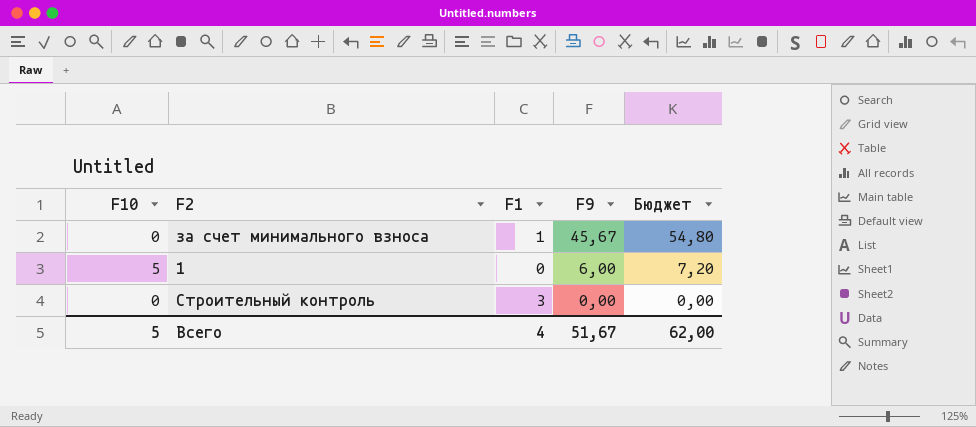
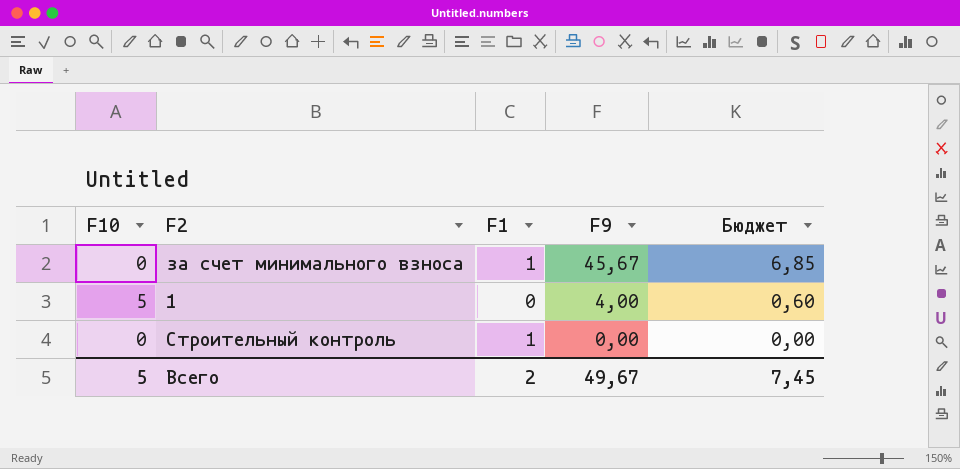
column Бюджет | formula: [F9] * 1,2 -> [F9] * 0,15
1 | F9: 6,00 -> 4,00
Строительный контроль | F1: 3 -> 1
Всего | F1: 4 -> 2
Всего | F9: 51,67 -> 49,67
Всего | Бюджет: 62,00 -> 7,45

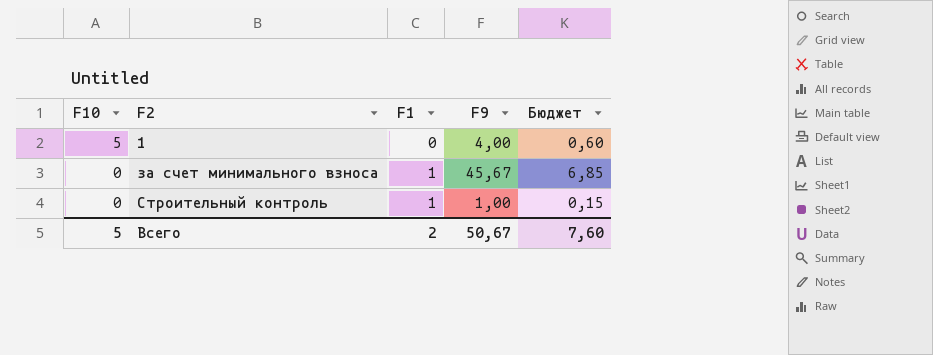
row order: F9 descending -> F10 descending
Строительный контроль | F9: 0,00 -> 1,00
Строительный контроль | Бюджет: 0,00 -> 0,15
Всего | F9: 49,67 -> 50,67
Всего | Бюджет: 7,45 -> 7,60

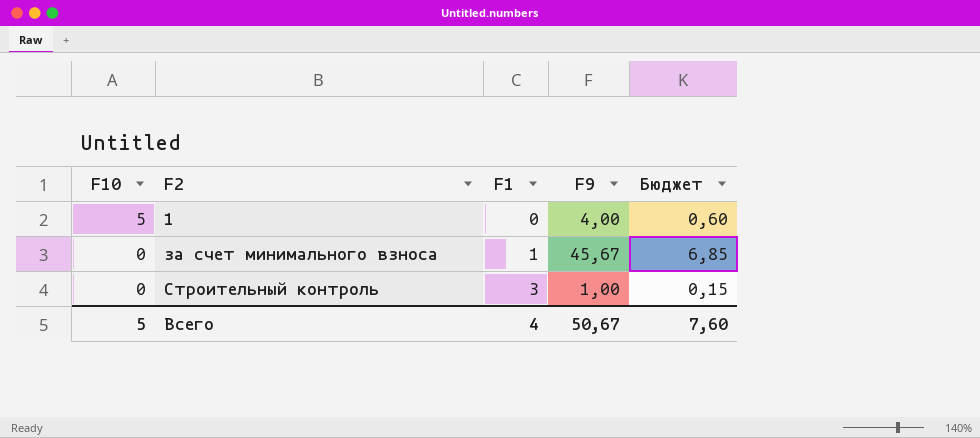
Строительный контроль | F1: 1 -> 3
Всего | F1: 2 -> 4

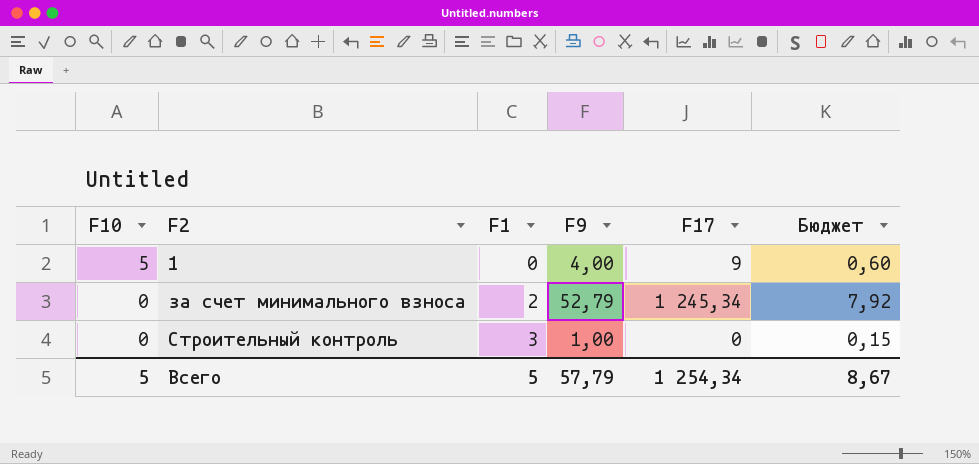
column F17 | position: none -> 5
за счет минимального взноса | F1: 1 -> 2
за счет минимального взноса | F9: 45,67 -> 52,79
за счет минимального взноса | Бюджет: 6,85 -> 7,92
Всего | F1: 4 -> 5
Всего | F9: 50,67 -> 57,79
Всего | Бюджет: 7,60 -> 8,67

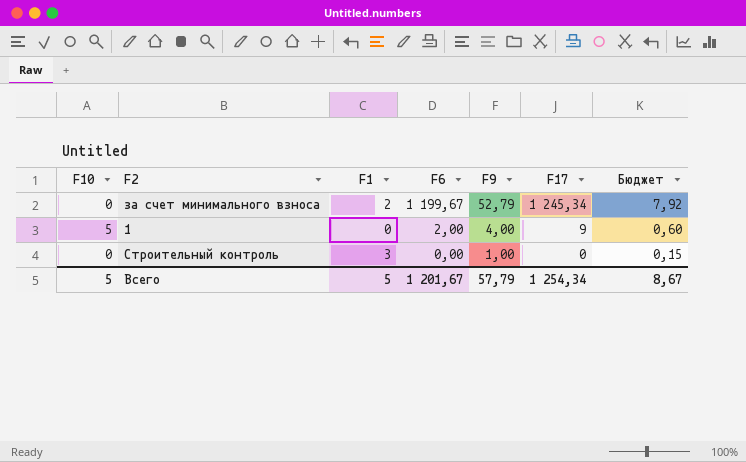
row order: F10 descending -> F6 descending
column F6 | position: none -> 4

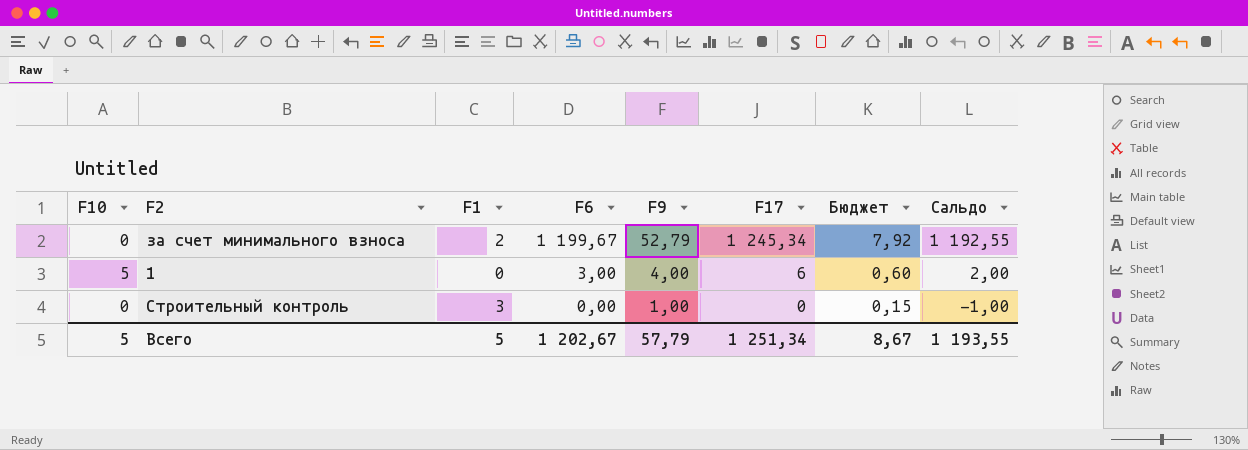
column Сальдо | formula: none -> [F17] - [F9]
1 | F6: 2,00 -> 3,00
1 | F17: 9 -> 6
Всего | F6: 1 201,67 -> 1 202,67
Всего | F17: 1 254,34 -> 1 251,34

